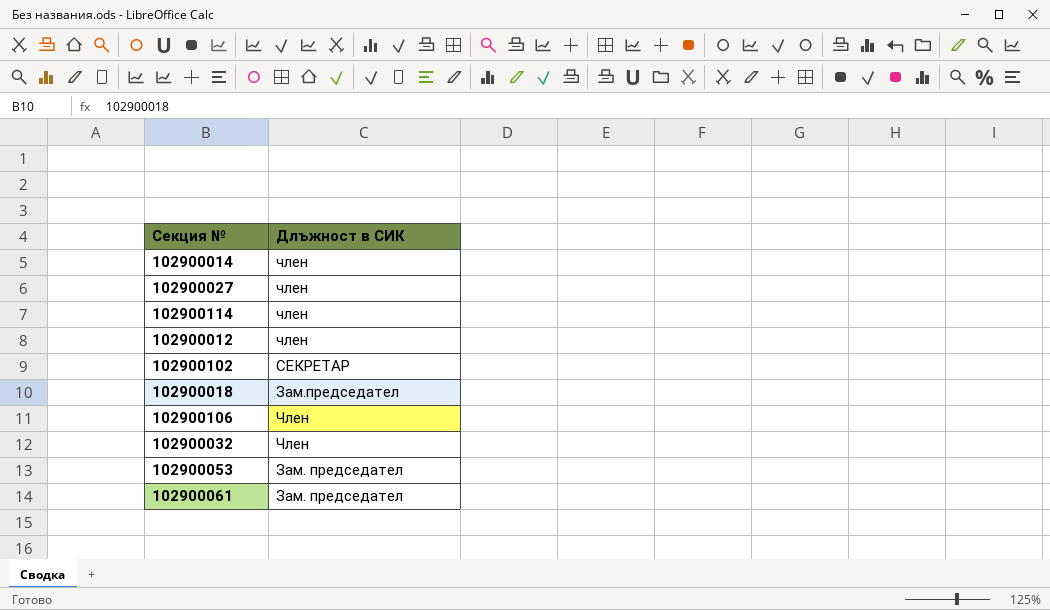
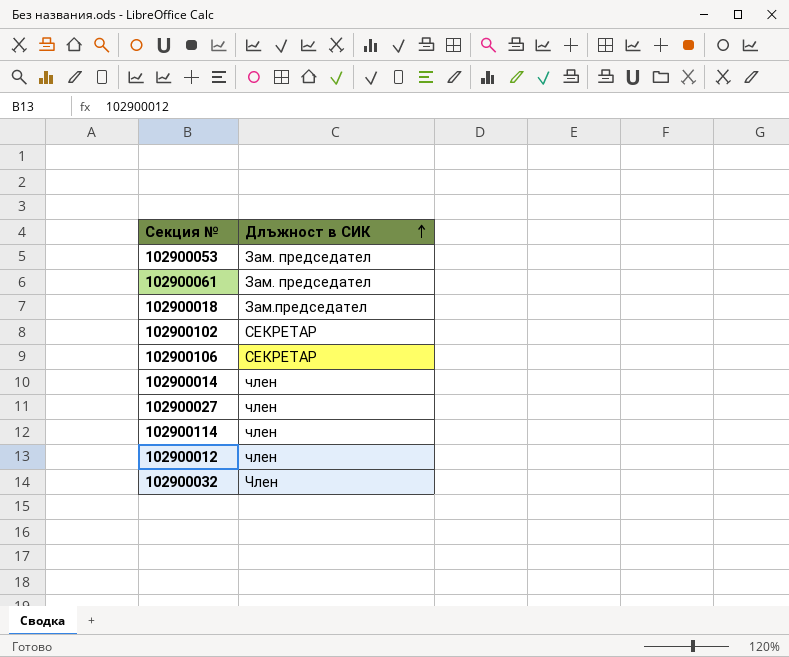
row order: none -> Длъжност в СИК ascending
102900106 | Длъжност в СИК: Член -> СЕКРЕТАР

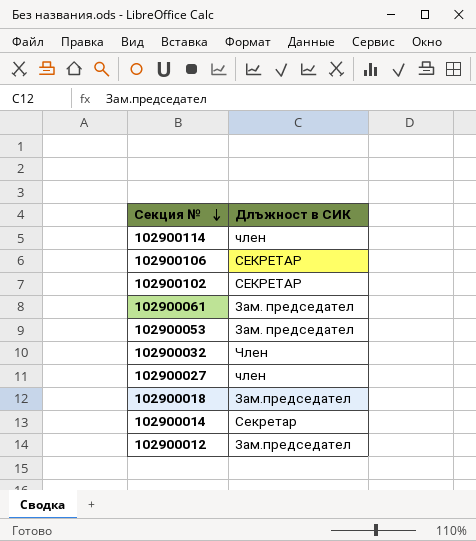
row order: Длъжност в СИК ascending -> Секция № descending
102900014 | Длъжност в СИК: член -> Секретар
102900012 | Длъжност в СИК: член -> Зам.председател

